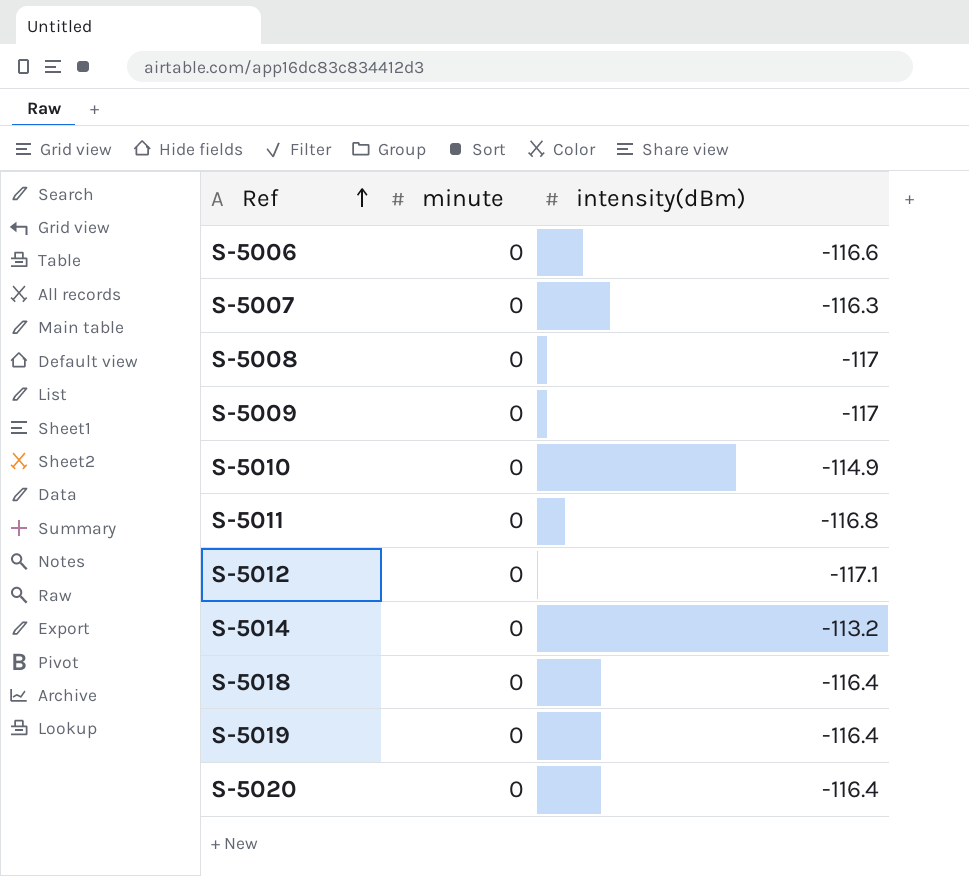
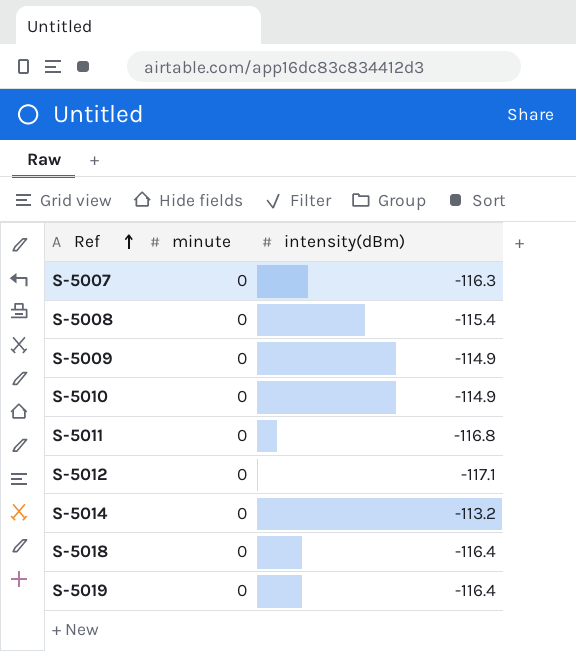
row S-5006: 0 | -116.6 -> none
row S-5020: 0 | -116.4 -> none
S-5008 | intensity(dBm): -117 -> -115.4
S-5009 | intensity(dBm): -117 -> -114.9

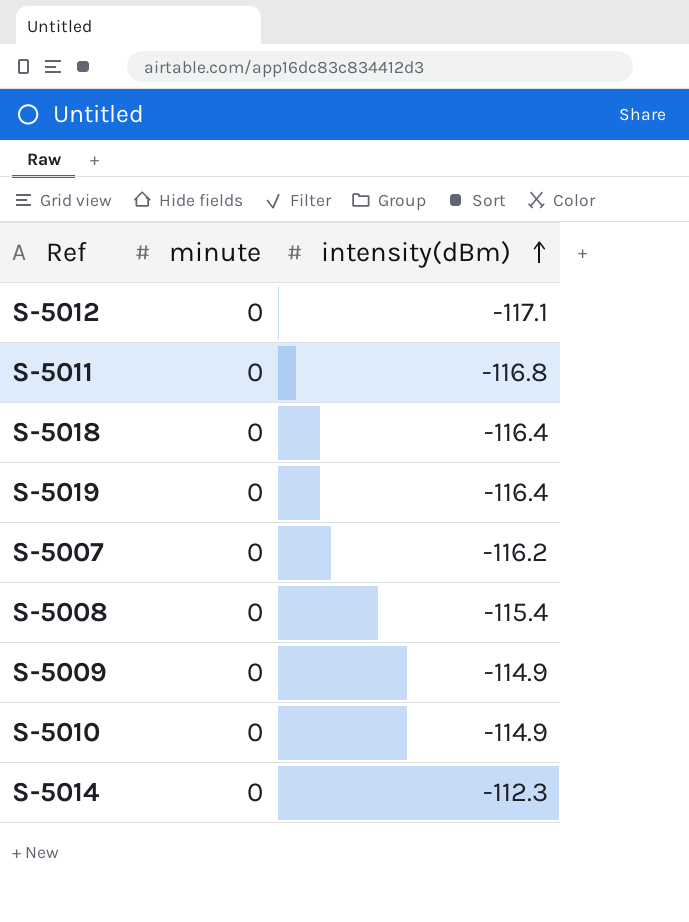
row order: Ref ascending -> intensity(dBm) ascending
S-5007 | intensity(dBm): -116.3 -> -116.2
S-5014 | intensity(dBm): -113.2 -> -112.3

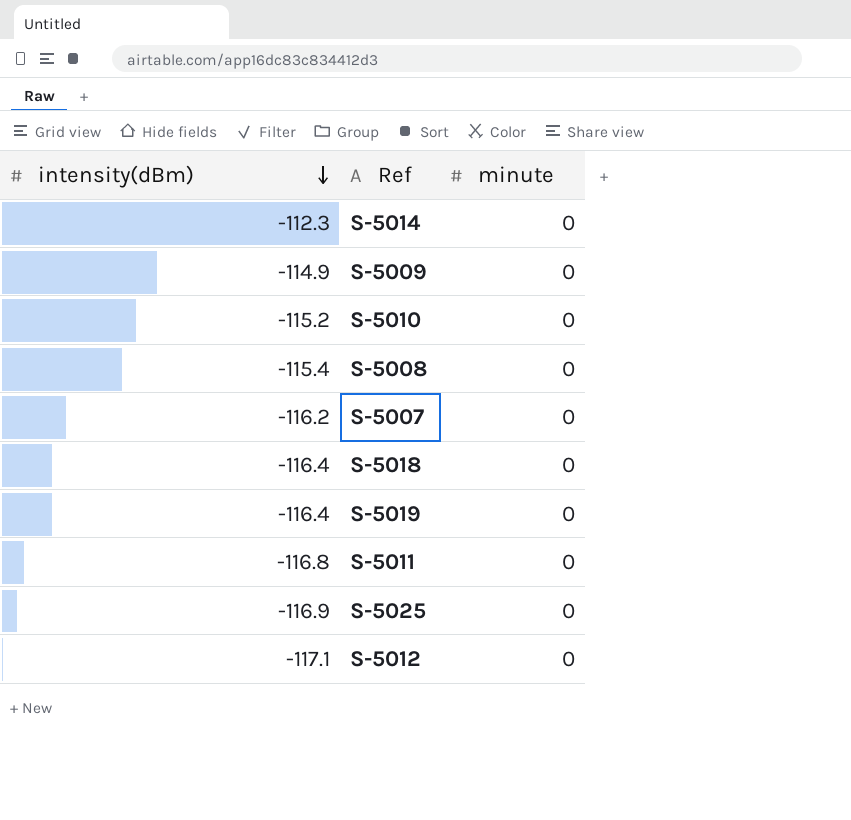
row order: intensity(dBm) ascending -> intensity(dBm) descending
column intensity(dBm) | position: 3 -> 1
S-5010 | intensity(dBm): -114.9 -> -115.2
row S-5025: none -> -116.9 | 0

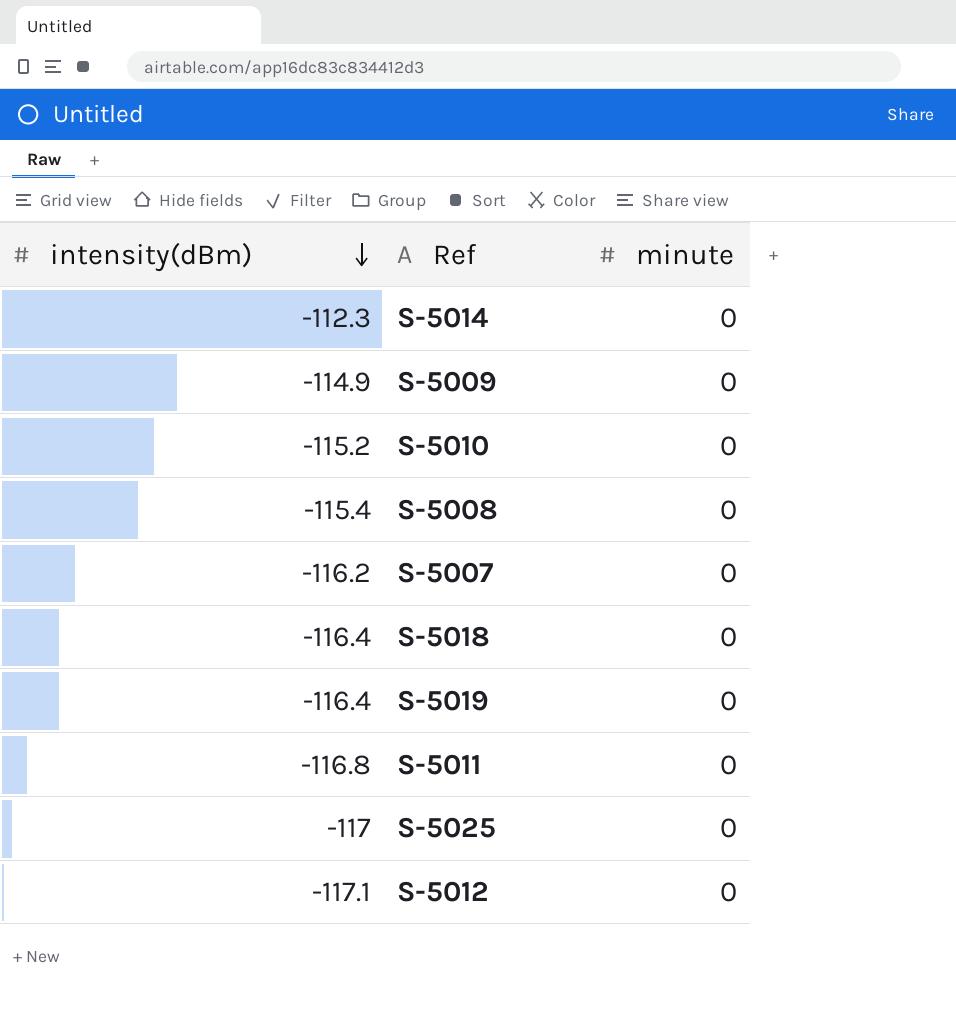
S-5025 | intensity(dBm): -116.9 -> -117

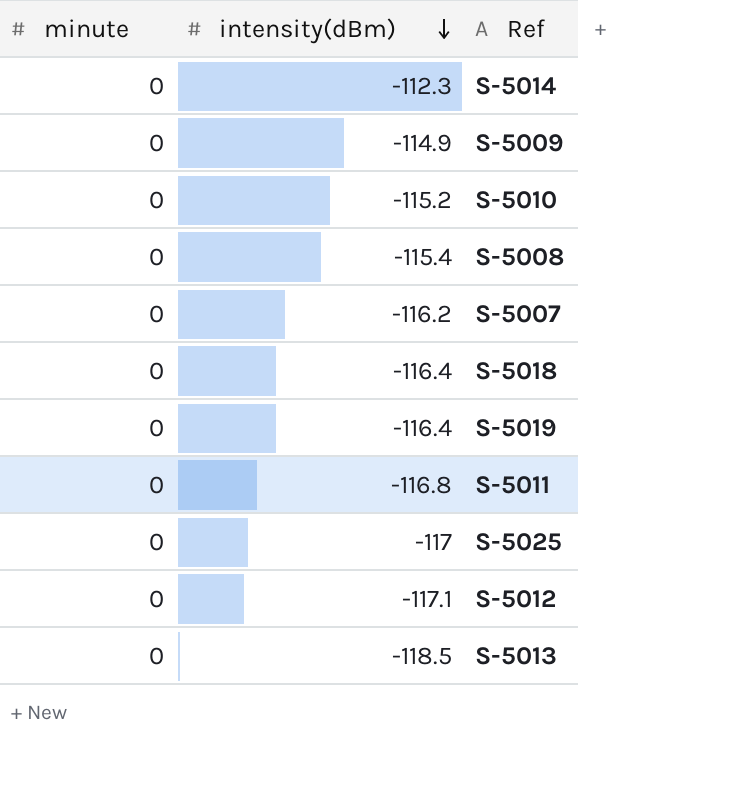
column minute | position: 3 -> 1
row S-5013: none -> 0 | -118.5

